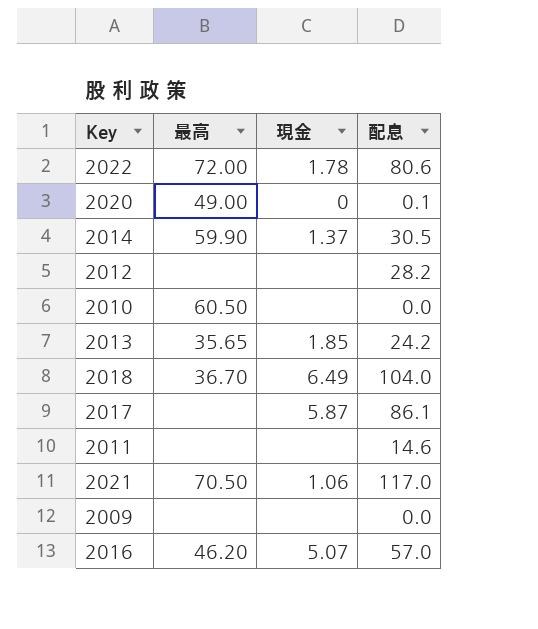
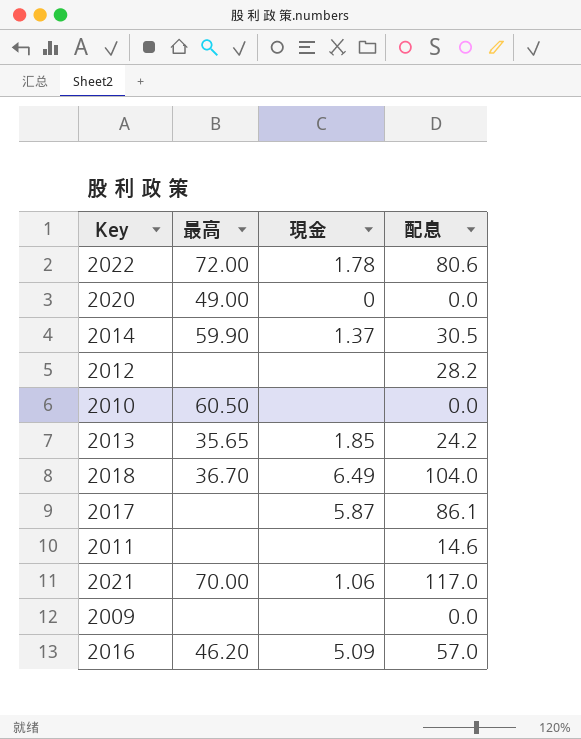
2020 | 配息: 0.1 -> 0.0
2021 | 最高: 70.50 -> 70.00
2016 | 現金: 5.07 -> 5.09

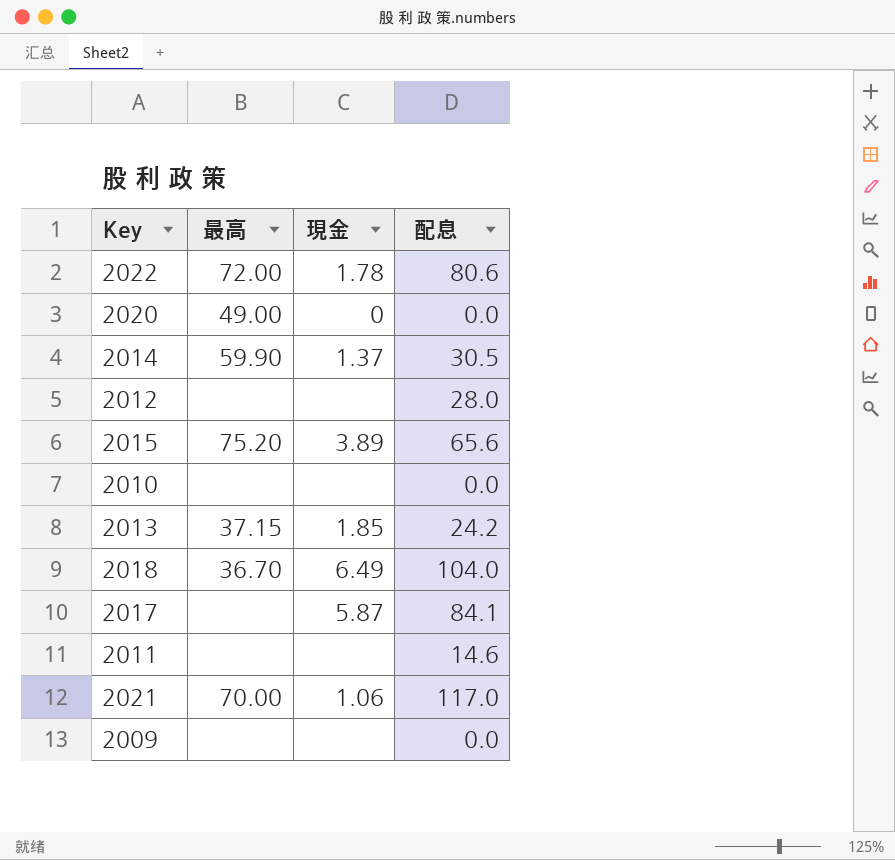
row 2016: 46.20 | 5.09 | 57.0 -> none
2012 | 配息: 28.2 -> 28.0
row 2015: none -> 75.20 | 3.89 | 65.6
2010 | 最高: 60.50 -> none
2013 | 最高: 35.65 -> 37.15
2017 | 配息: 86.1 -> 84.1

